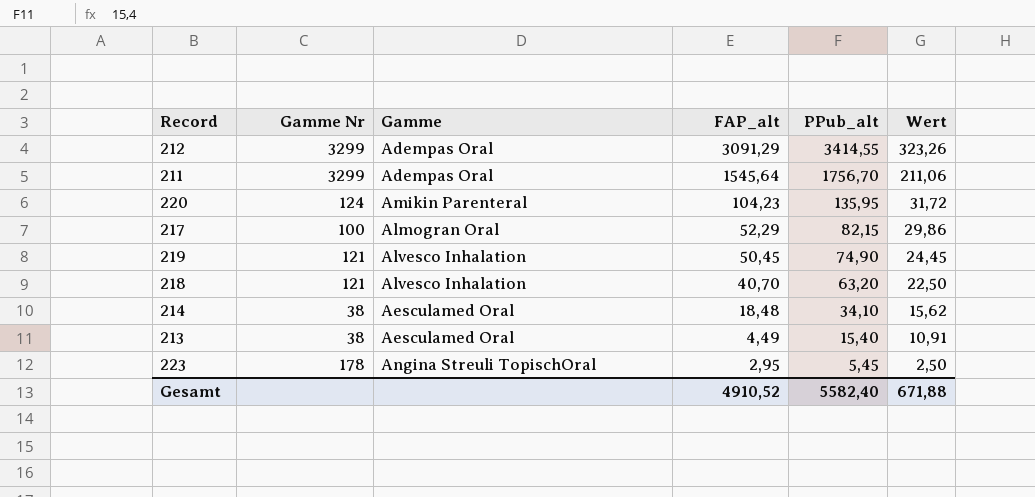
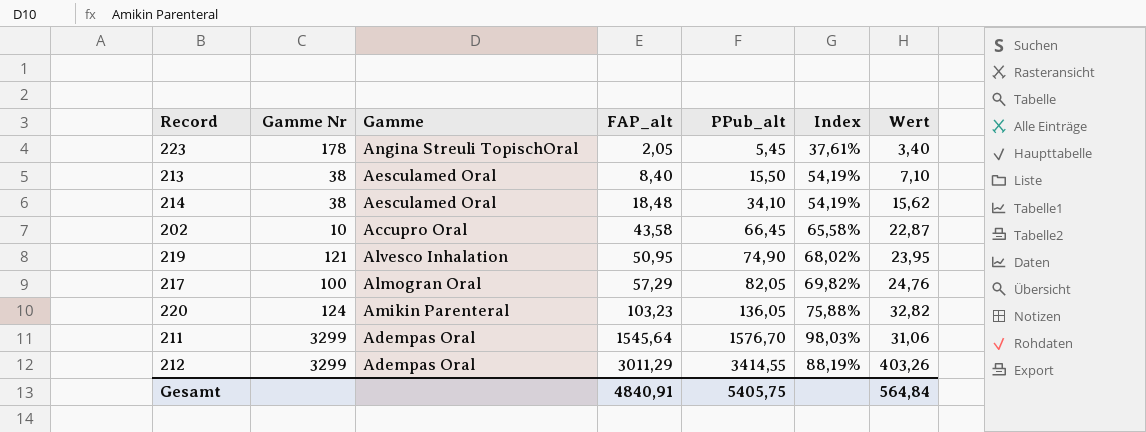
row order: FAP_alt descending -> FAP_alt ascending
column Index | formula: none -> [FAP_alt] / [PPub_alt]
row 218: 121 | Alvesco Inhalation | 40,70 | 63,20 | 22,50 -> none
223 | FAP_alt: 2,95 -> 2,05
223 | Wert: 2,50 -> 3,40
213 | FAP_alt: 4,49 -> 8,40
213 | PPub_alt: 15,40 -> 15,50
213 | Wert: 10,91 -> 7,10
row 202: none -> 10 | Accupro Oral | 43,58 | 66,45 | 65,58% | 22,87
219 | FAP_alt: 50,45 -> 50,95
219 | Wert: 24,45 -> 23,95
217 | FAP_alt: 52,29 -> 57,29
217 | PPub_alt: 82,15 -> 82,05
217 | Wert: 29,86 -> 24,76
220 | FAP_alt: 104,23 -> 103,23
220 | PPub_alt: 135,95 -> 136,05
220 | Wert: 31,72 -> 32,82
211 | PPub_alt: 1756,70 -> 1576,70
211 | Wert: 211,06 -> 31,06
212 | FAP_alt: 3091,29 -> 3011,29
212 | Wert: 323,26 -> 403,26
Gesamt | FAP_alt: 4910,52 -> 4840,91
Gesamt | PPub_alt: 5582,40 -> 5405,75
Gesamt | Wert: 671,88 -> 564,84

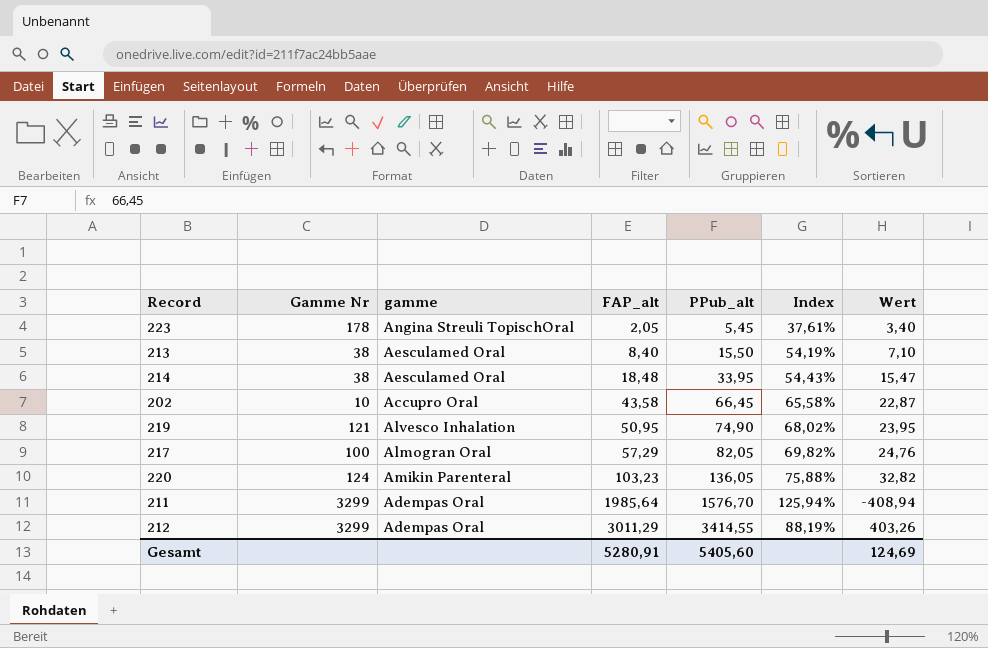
column name: Gamme -> gamme
214 | PPub_alt: 34,10 -> 33,95
214 | Index: 54,19% -> 54,43%
214 | Wert: 15,62 -> 15,47
211 | FAP_alt: 1545,64 -> 1985,64
211 | Index: 98,03% -> 125,94%
211 | Wert: 31,06 -> -408,94
Gesamt | FAP_alt: 4840,91 -> 5280,91
Gesamt | PPub_alt: 5405,75 -> 5405,60
Gesamt | Wert: 564,84 -> 124,69

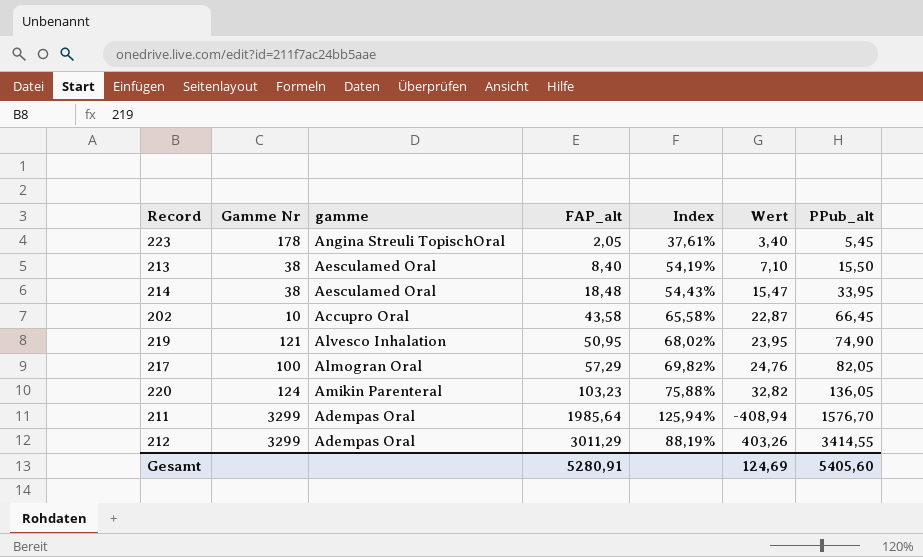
column PPub_alt | position: 5 -> 7

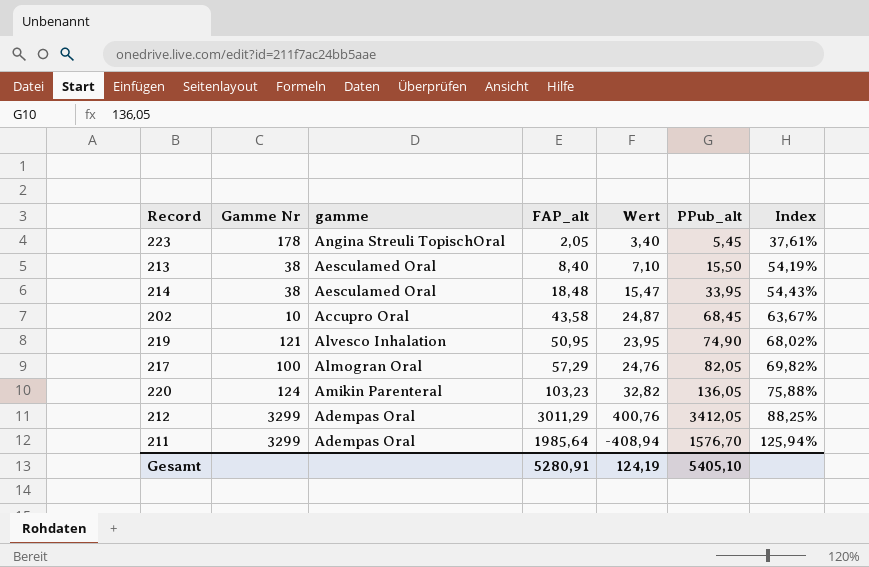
row order: FAP_alt ascending -> Index ascending
column Index | position: 5 -> 7
202 | Wert: 22,87 -> 24,87
202 | PPub_alt: 66,45 -> 68,45
202 | Index: 65,58% -> 63,67%
212 | Wert: 403,26 -> 400,76
212 | PPub_alt: 3414,55 -> 3412,05
212 | Index: 88,19% -> 88,25%
Gesamt | Wert: 124,69 -> 124,19
Gesamt | PPub_alt: 5405,60 -> 5405,10

